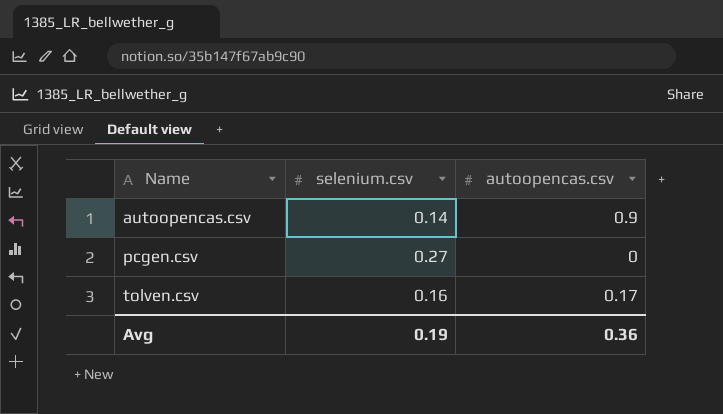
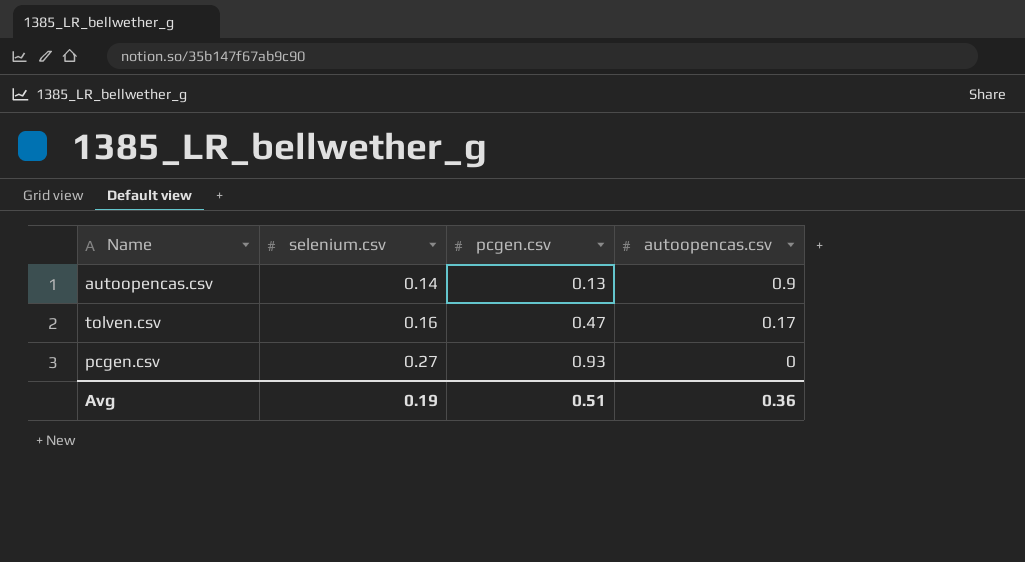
row order: Name ascending -> selenium.csv ascending
column pcgen.csv | position: none -> 3

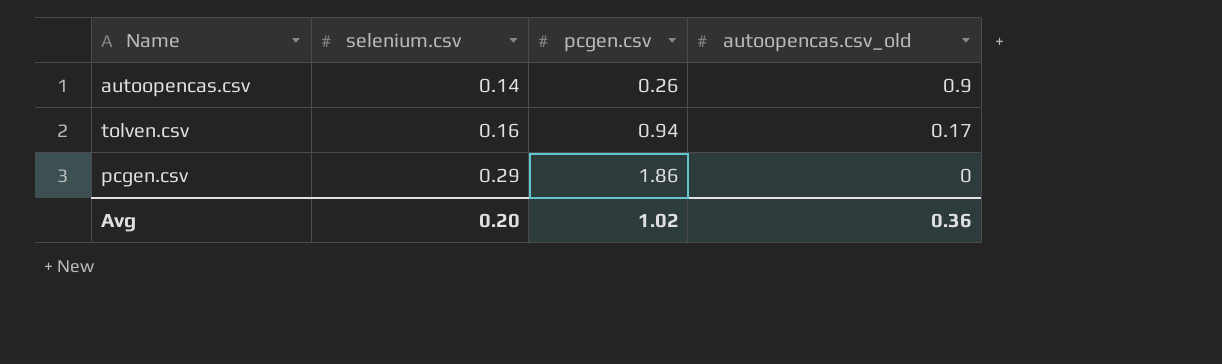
column name: autoopencas.csv -> autoopencas.csv_old
autoopencas.csv | pcgen.csv: 0.13 -> 0.26
tolven.csv | pcgen.csv: 0.47 -> 0.94
pcgen.csv | selenium.csv: 0.27 -> 0.29
pcgen.csv | pcgen.csv: 0.93 -> 1.86
Avg | selenium.csv: 0.19 -> 0.20
Avg | pcgen.csv: 0.51 -> 1.02

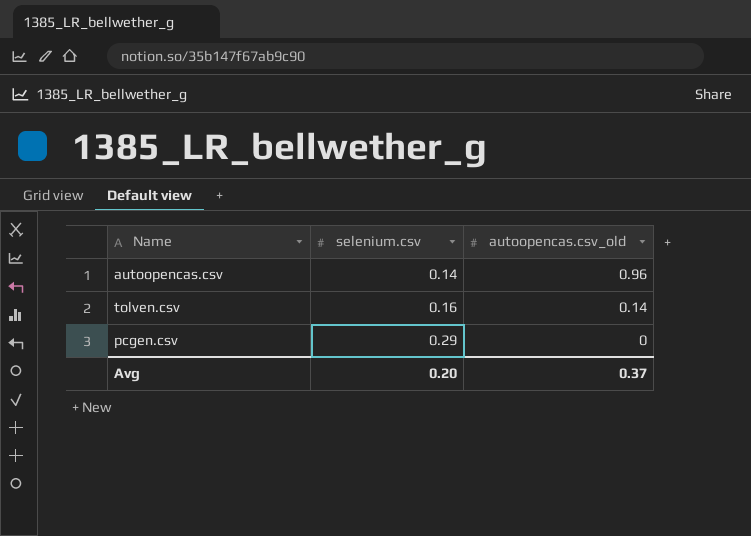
column pcgen.csv | position: 3 -> none
autoopencas.csv | autoopencas.csv_old: 0.9 -> 0.96
tolven.csv | autoopencas.csv_old: 0.17 -> 0.14
Avg | autoopencas.csv_old: 0.36 -> 0.37

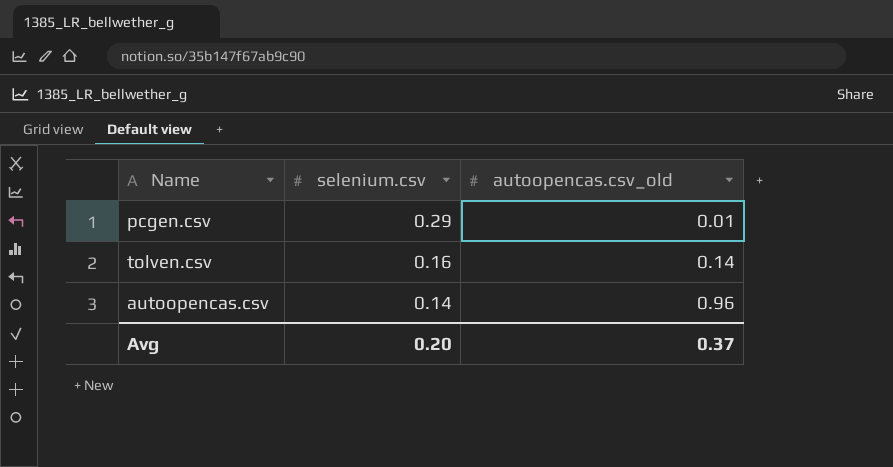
row order: selenium.csv ascending -> selenium.csv descending
pcgen.csv | autoopencas.csv_old: 0 -> 0.01

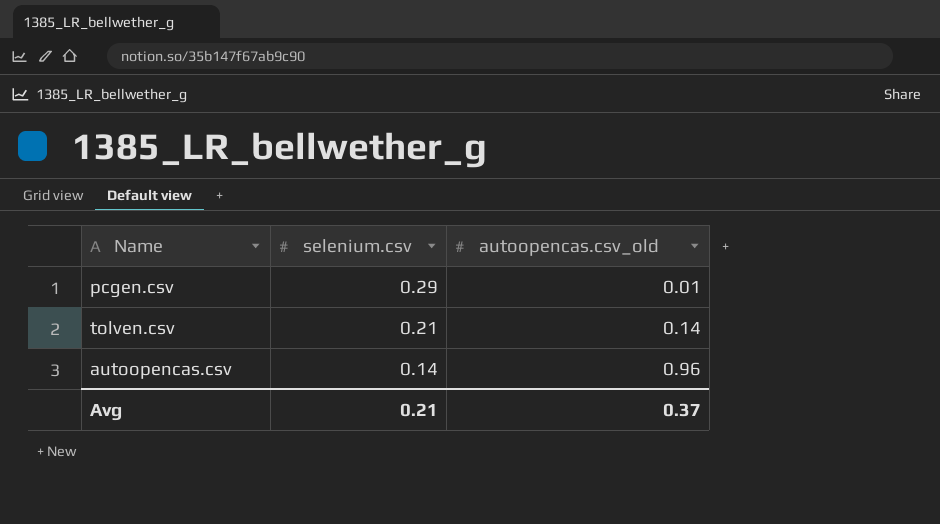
tolven.csv | selenium.csv: 0.16 -> 0.21
Avg | selenium.csv: 0.20 -> 0.21

